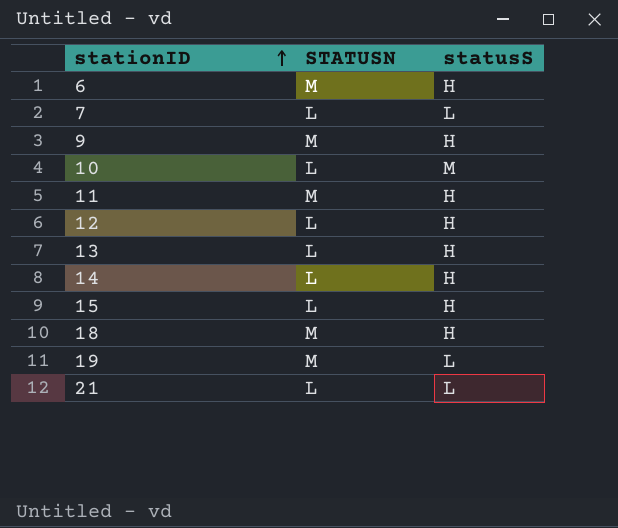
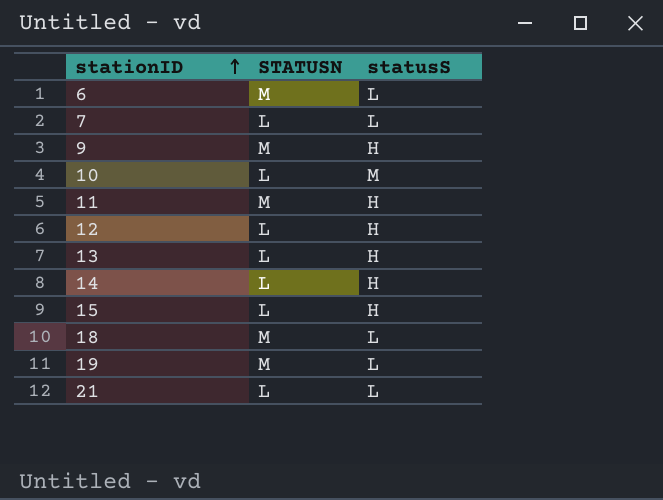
6 | statusS: H -> L
18 | statusS: H -> L

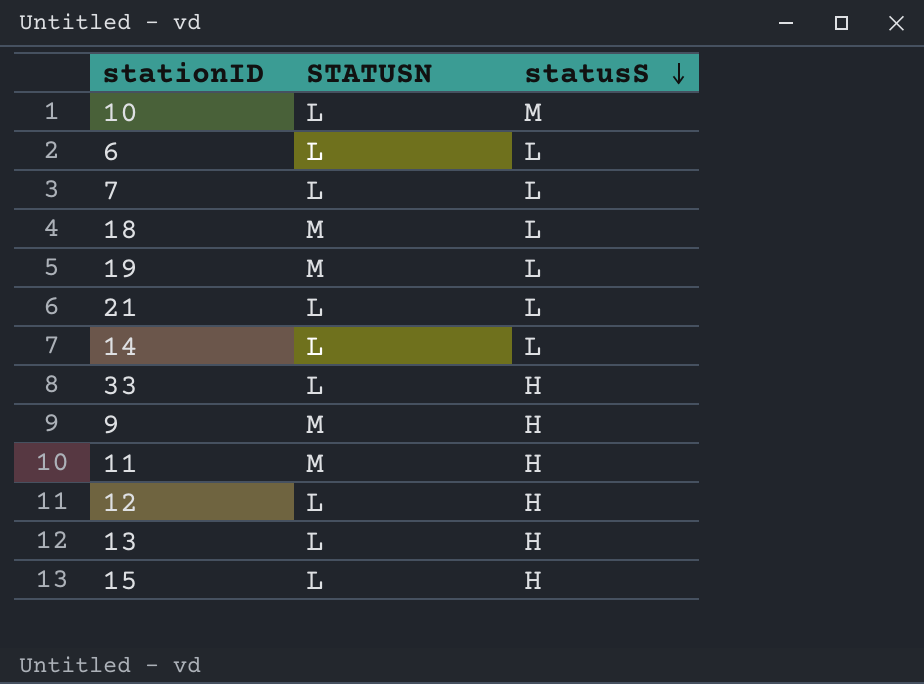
row order: stationID ascending -> statusS descending
6 | STATUSN: M -> L
14 | statusS: H -> L
row 33: none -> L | H

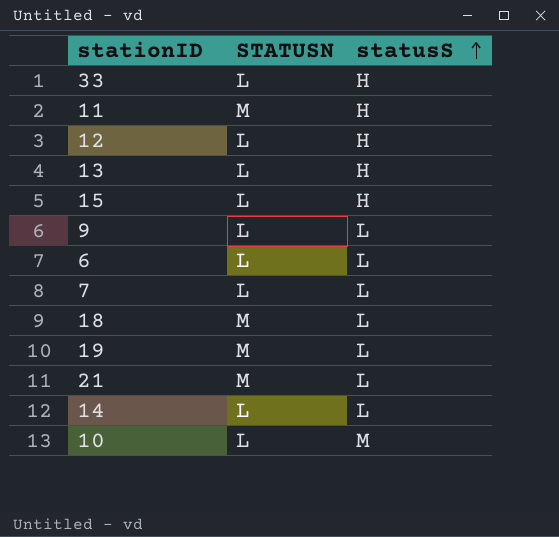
row order: statusS descending -> statusS ascending
9 | STATUSN: M -> L
9 | statusS: H -> L
21 | STATUSN: L -> M

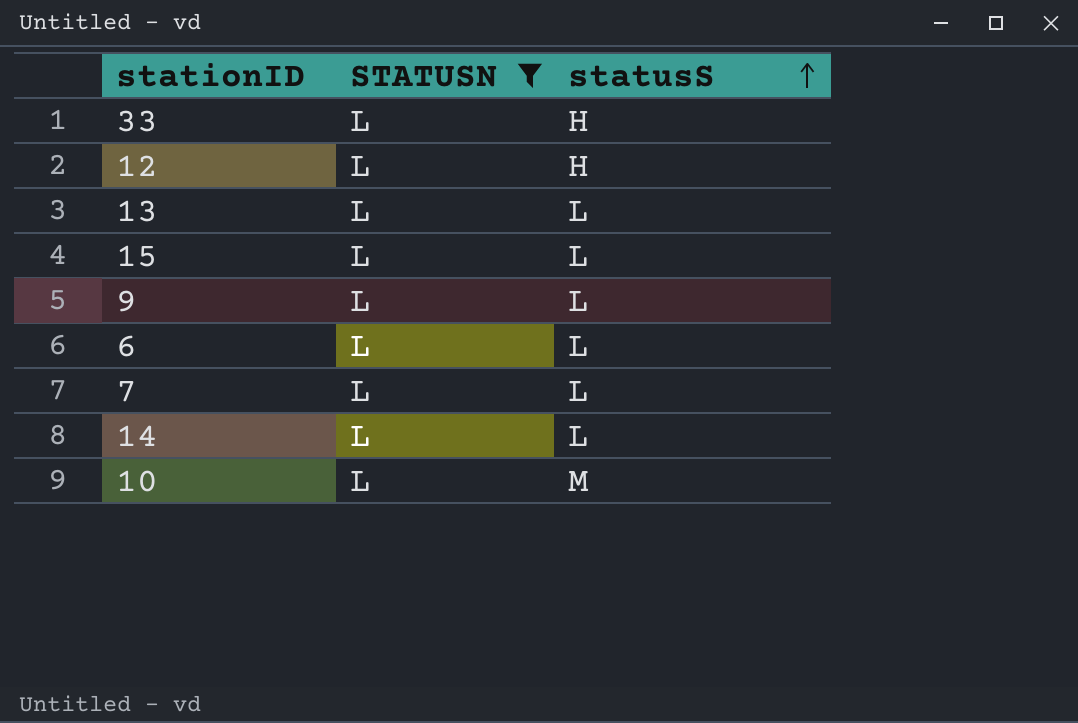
filter: none -> STATUSN = L
13 | statusS: H -> L
15 | statusS: H -> L

